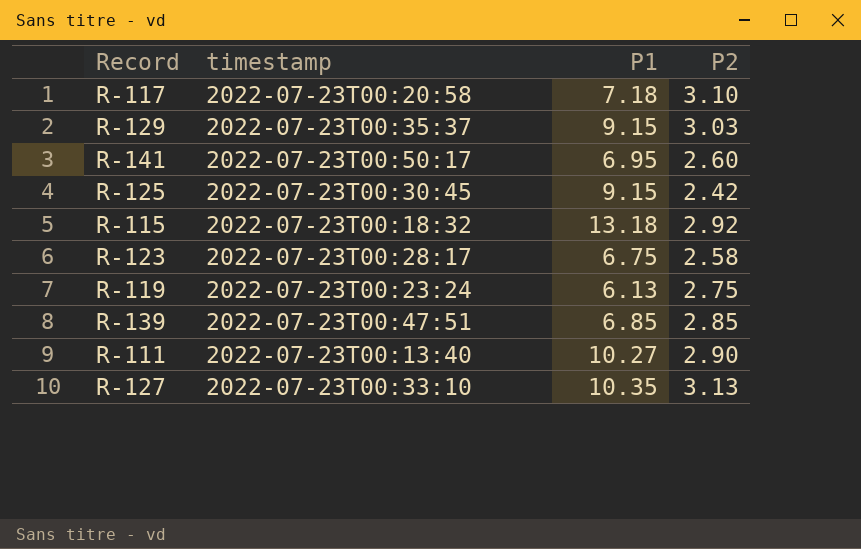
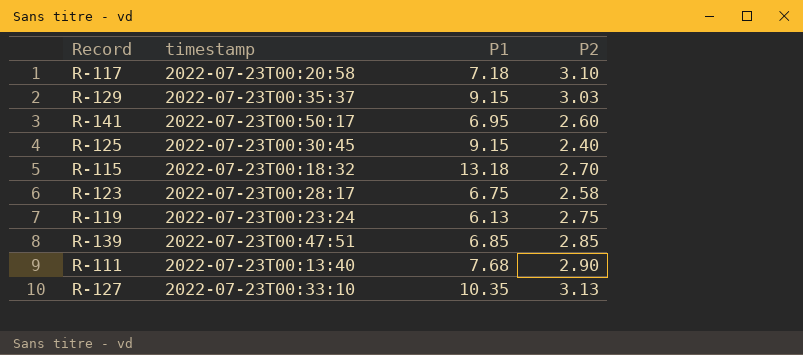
R-125 | P2: 2.42 -> 2.40
R-115 | P2: 2.92 -> 2.70
R-111 | P1: 10.27 -> 7.68

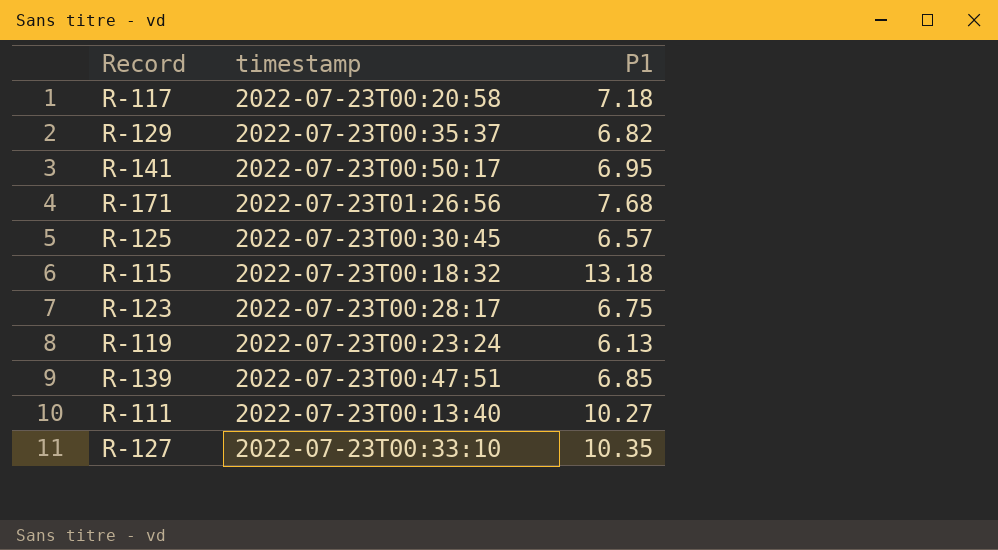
column P2 | position: 4 -> none
R-129 | P1: 9.15 -> 6.82
row R-171: none -> 2022-07-23T01:26:56 | 7.68
R-125 | P1: 9.15 -> 6.57
R-111 | P1: 7.68 -> 10.27

